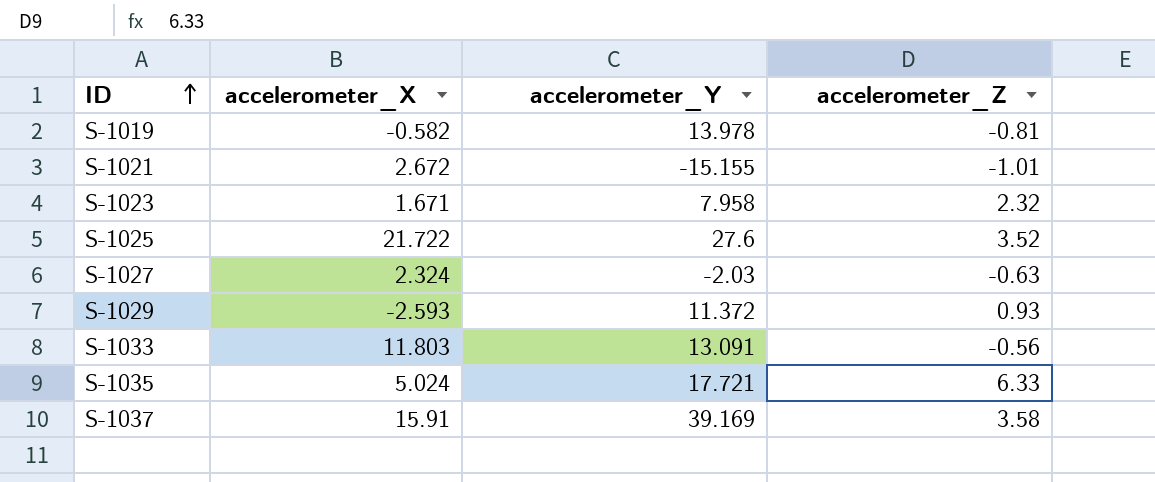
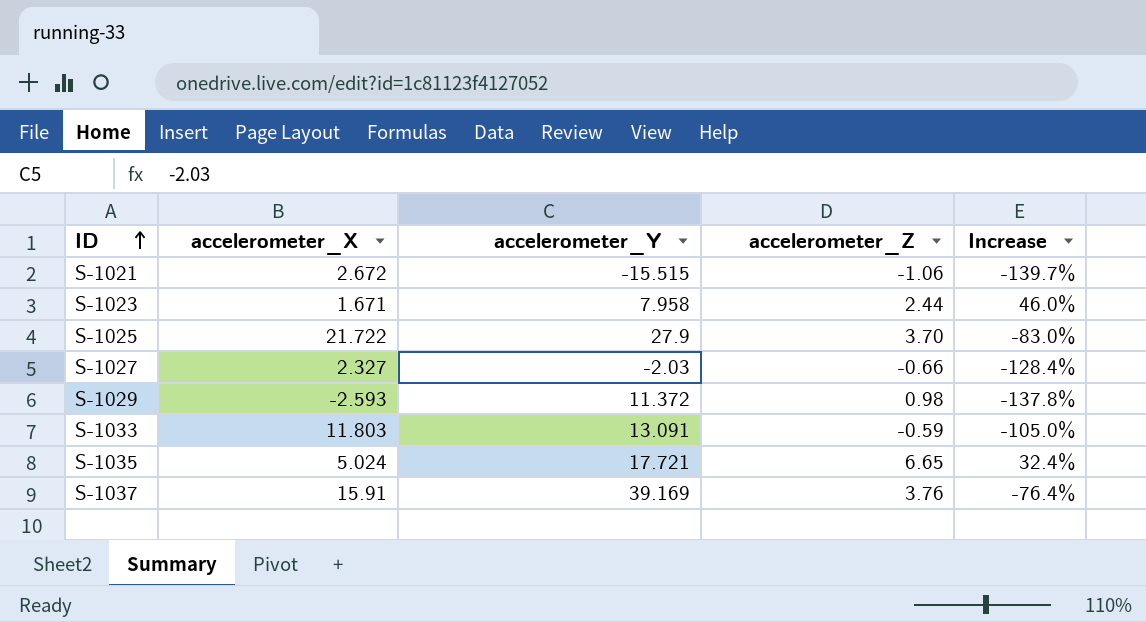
column Increase | formula: none -> ([accelerometer_Z] - [accelerometer_X]) / [accelerometer_X]
row S-1019: -0.582 | 13.978 | -0.81 -> none
S-1021 | accelerometer_Y: -15.155 -> -15.515
S-1021 | accelerometer_Z: -1.01 -> -1.06
S-1023 | accelerometer_Z: 2.32 -> 2.44
S-1025 | accelerometer_Y: 27.6 -> 27.9
S-1025 | accelerometer_Z: 3.52 -> 3.70
S-1027 | accelerometer_X: 2.324 -> 2.327
S-1027 | accelerometer_Z: -0.63 -> -0.66
S-1029 | accelerometer_Z: 0.93 -> 0.98
S-1033 | accelerometer_Z: -0.56 -> -0.59
S-1035 | accelerometer_Z: 6.33 -> 6.65
S-1037 | accelerometer_Z: 3.58 -> 3.76

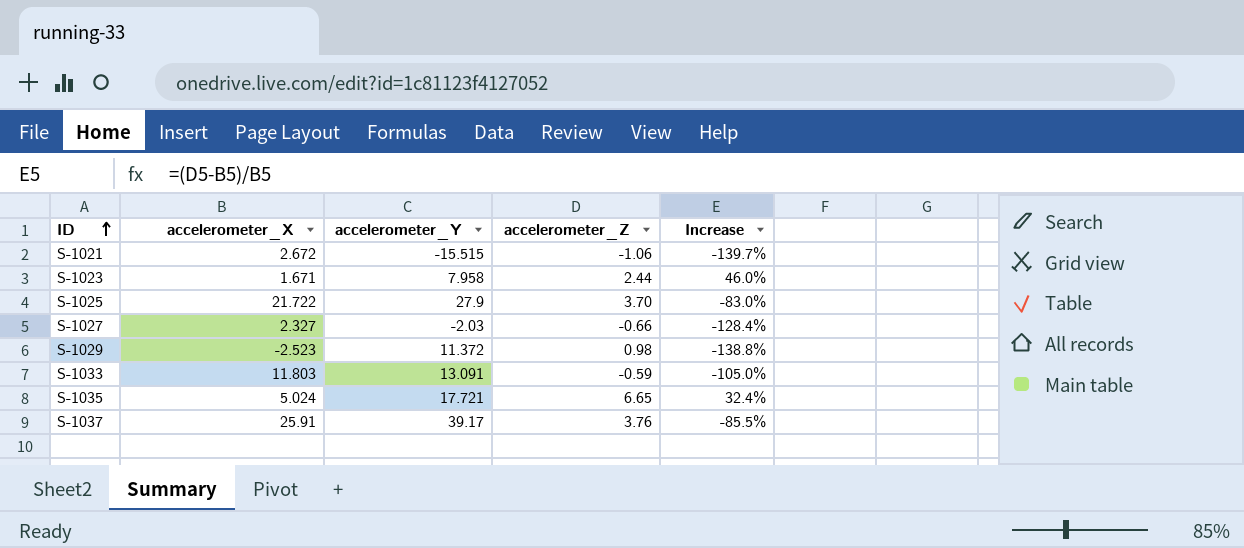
S-1029 | accelerometer_X: -2.593 -> -2.523
S-1029 | Increase: -137.8% -> -138.8%
S-1037 | accelerometer_X: 15.91 -> 25.91
S-1037 | accelerometer_Y: 39.169 -> 39.17
S-1037 | Increase: -76.4% -> -85.5%

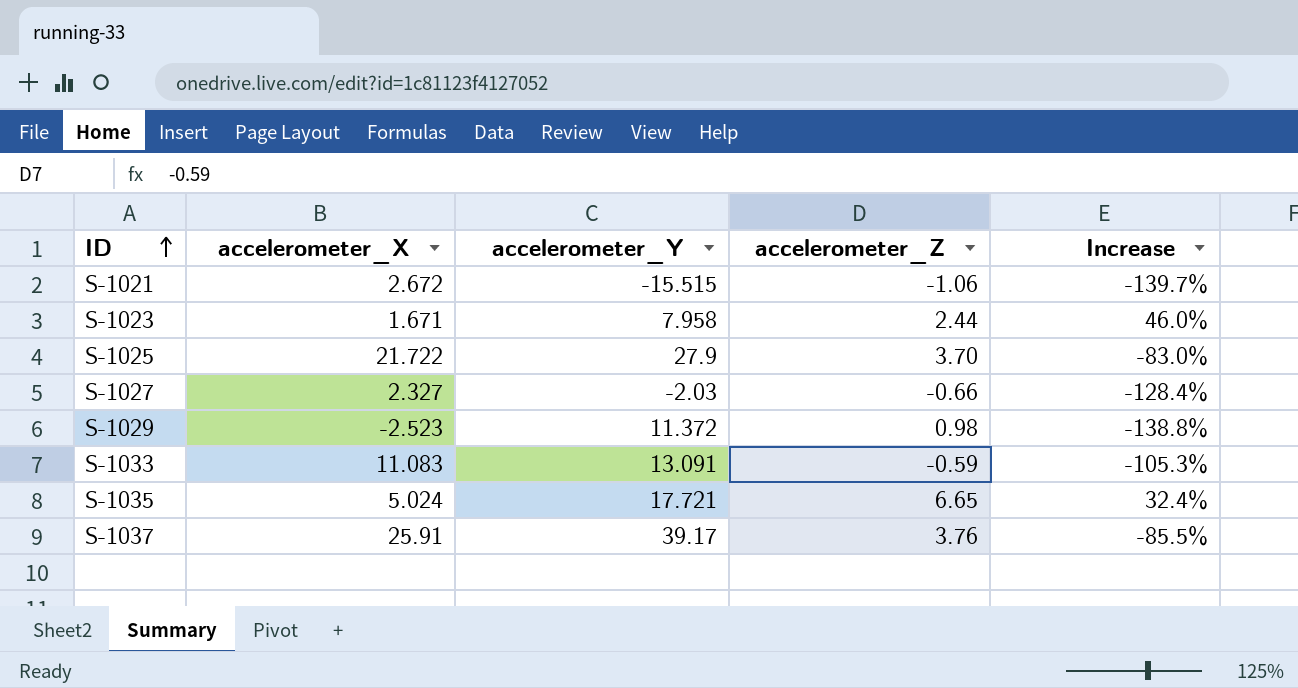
S-1033 | accelerometer_X: 11.803 -> 11.083
S-1033 | Increase: -105.0% -> -105.3%

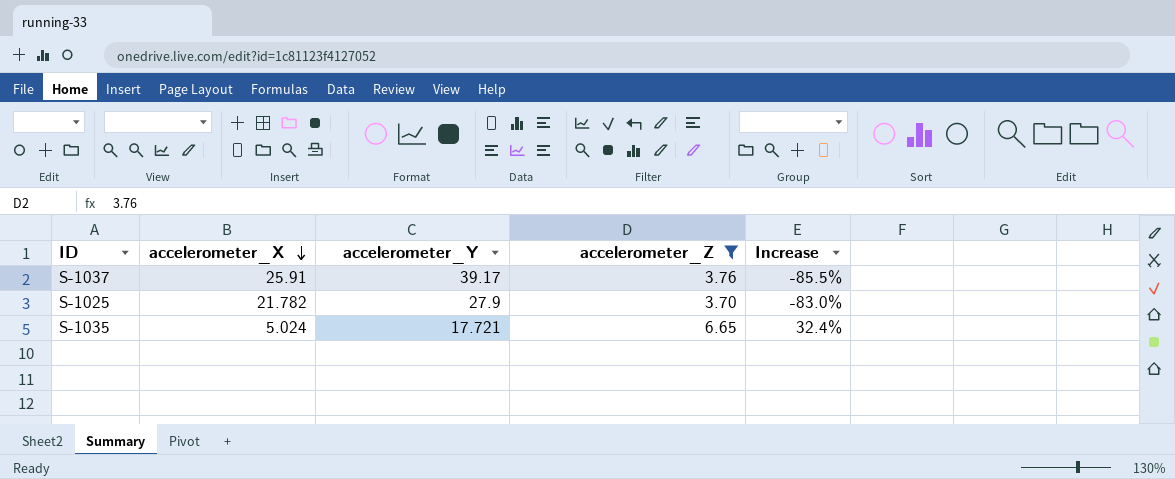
filter: none -> accelerometer_Z >= 3.70
row order: ID ascending -> accelerometer_X descending
S-1025 | accelerometer_X: 21.722 -> 21.782

